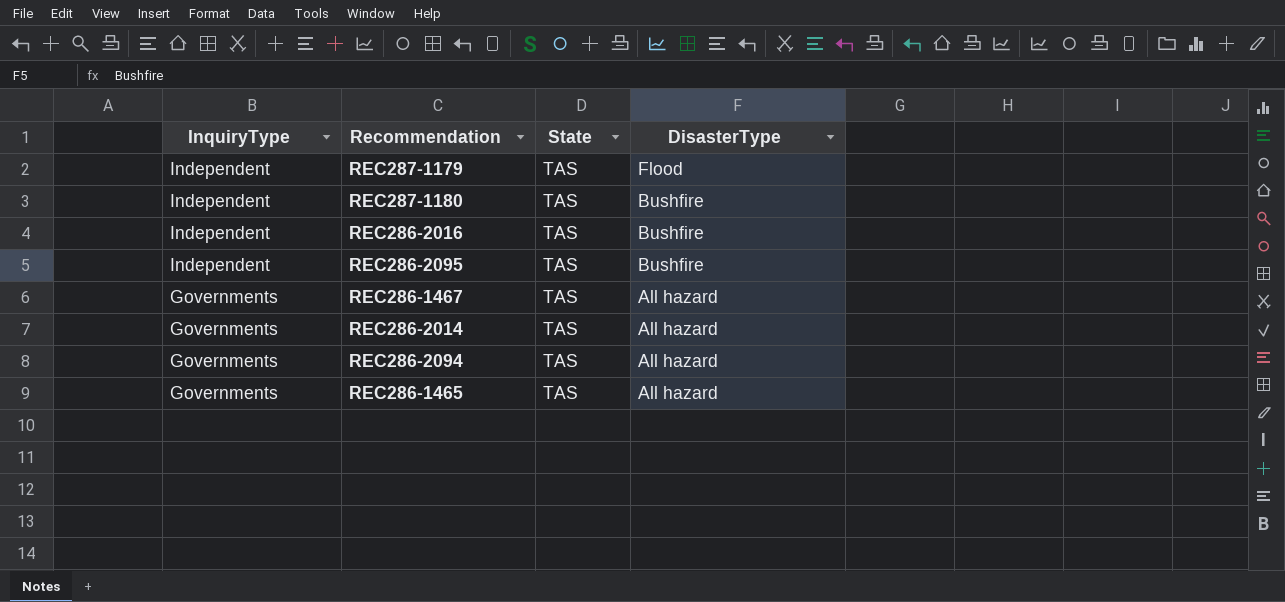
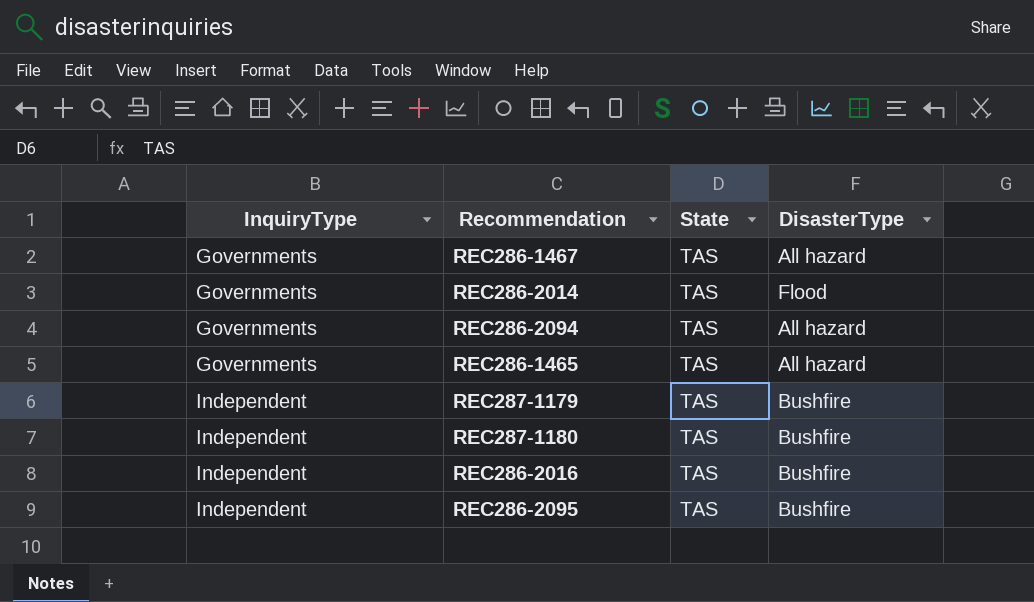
row order: InquiryType descending -> InquiryType ascending
REC286-2014 | DisasterType: All hazard -> Flood
REC287-1179 | DisasterType: Flood -> Bushfire

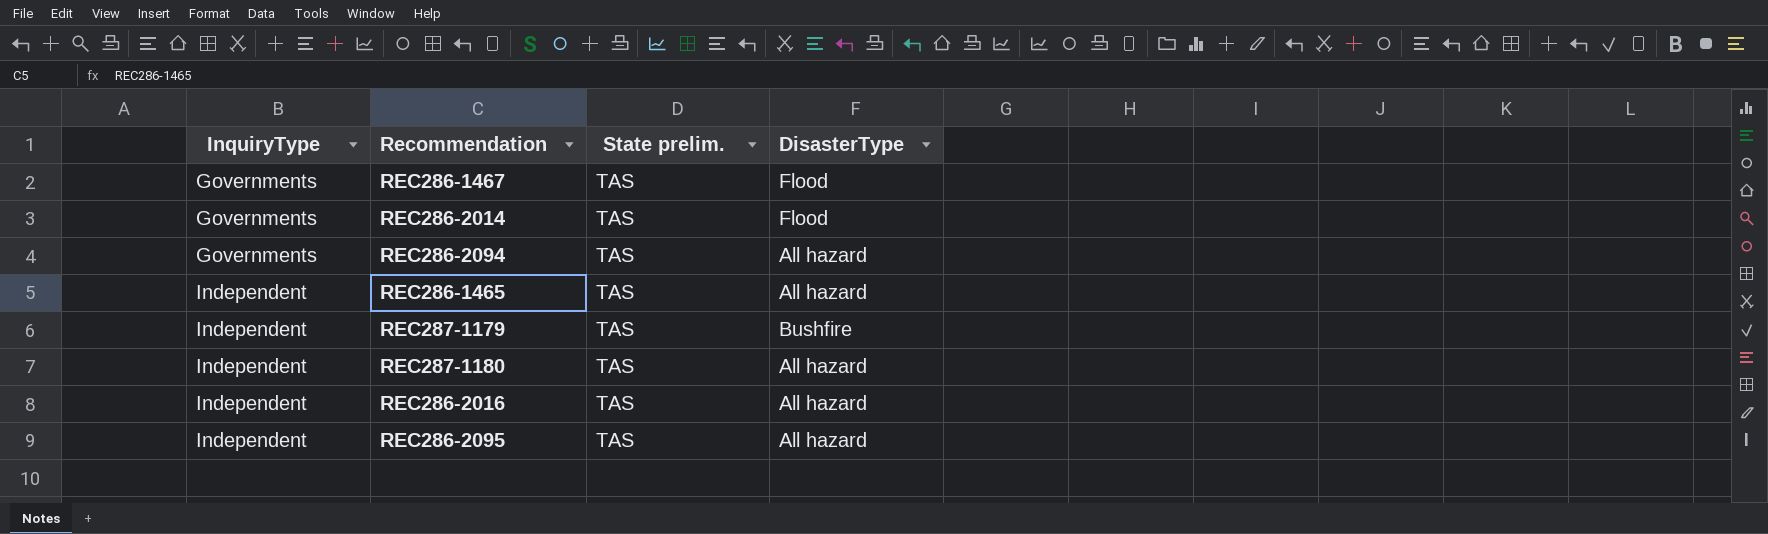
column name: State -> State prelim.
REC286-1467 | DisasterType: All hazard -> Flood
REC286-1465 | InquiryType: Governments -> Independent
REC287-1180 | DisasterType: Bushfire -> All hazard
REC286-2016 | DisasterType: Bushfire -> All hazard
REC286-2095 | DisasterType: Bushfire -> All hazard

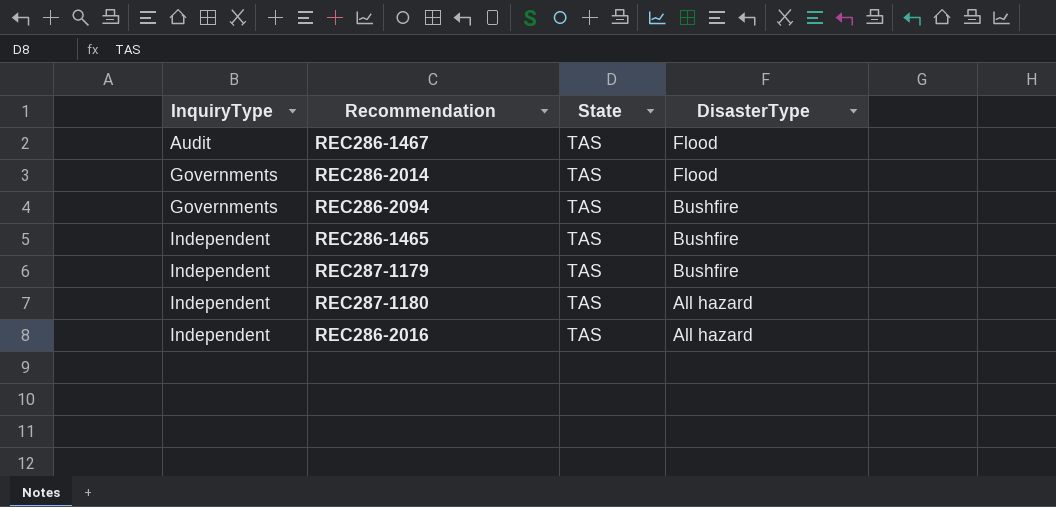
column name: State prelim. -> State
row REC286-2095: Independent | TAS | All hazard -> none
REC286-1467 | InquiryType: Governments -> Audit
REC286-2094 | DisasterType: All hazard -> Bushfire
REC286-1465 | DisasterType: All hazard -> Bushfire

